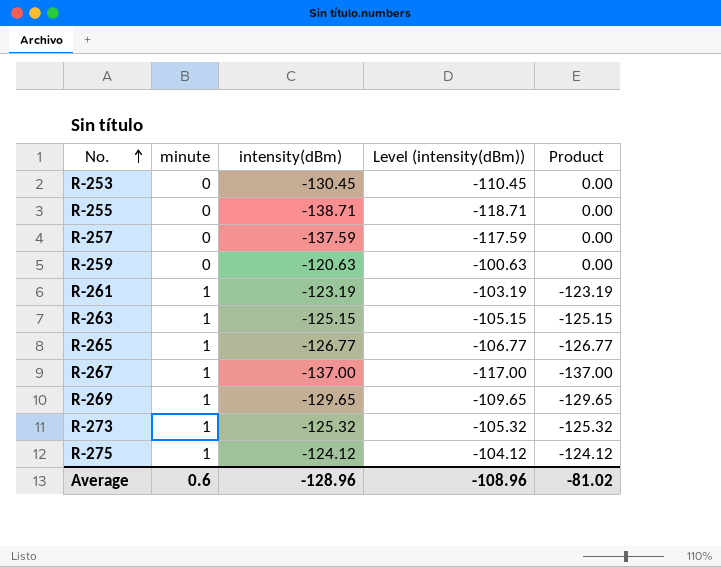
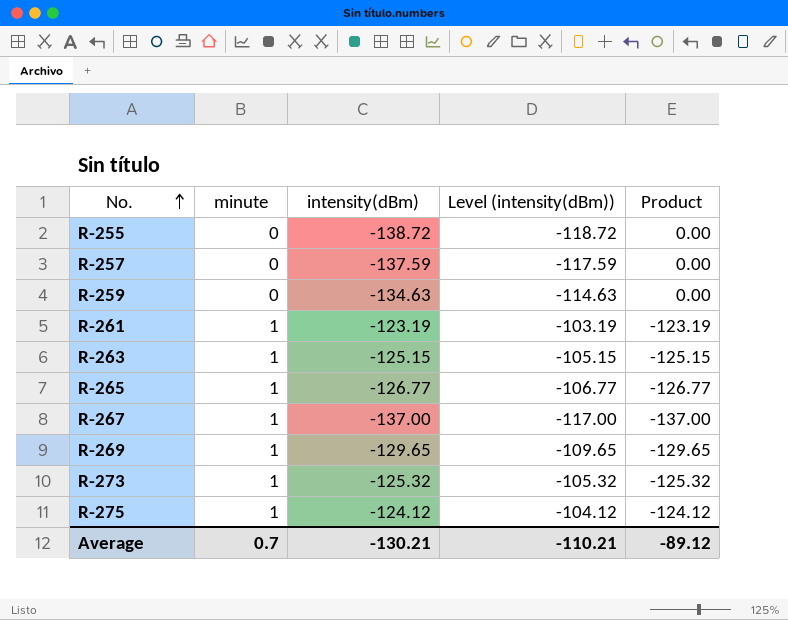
row R-253: 0 | -130.45 | -110.45 | 0.00 -> none
R-255 | intensity(dBm): -138.71 -> -138.72
R-255 | Level (intensity(dBm)): -118.71 -> -118.72
R-259 | intensity(dBm): -120.63 -> -134.63
R-259 | Level (intensity(dBm)): -100.63 -> -114.63
Average | minute: 0.6 -> 0.7
Average | intensity(dBm): -128.96 -> -130.21
Average | Level (intensity(dBm)): -108.96 -> -110.21
Average | Product: -81.02 -> -89.12

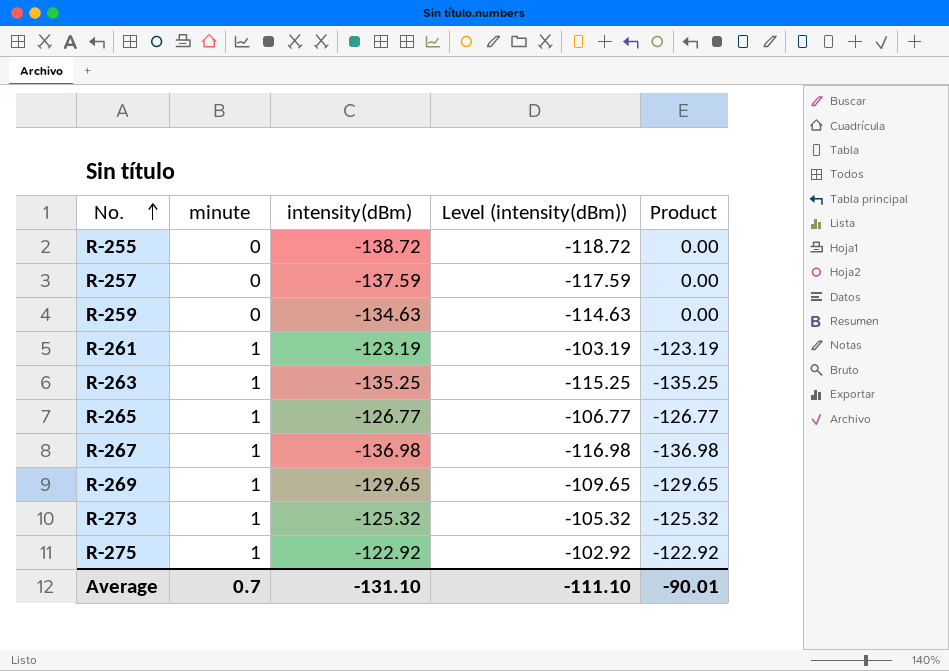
R-263 | intensity(dBm): -125.15 -> -135.25
R-263 | Level (intensity(dBm)): -105.15 -> -115.25
R-263 | Product: -125.15 -> -135.25
R-267 | intensity(dBm): -137.00 -> -136.98
R-267 | Level (intensity(dBm)): -117.00 -> -116.98
R-267 | Product: -137.00 -> -136.98
R-275 | intensity(dBm): -124.12 -> -122.92
R-275 | Level (intensity(dBm)): -104.12 -> -102.92
R-275 | Product: -124.12 -> -122.92
Average | intensity(dBm): -130.21 -> -131.10
Average | Level (intensity(dBm)): -110.21 -> -111.10
Average | Product: -89.12 -> -90.01

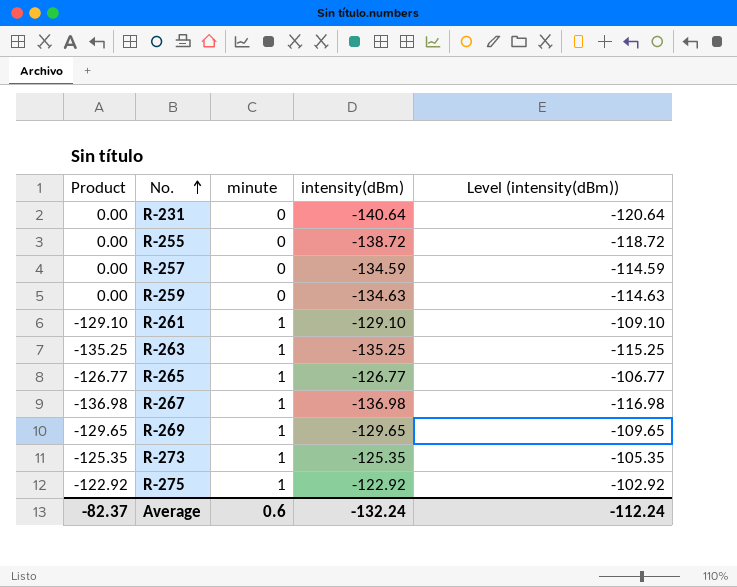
column Product | position: 5 -> 1
row R-231: none -> 0.00 | 0 | -140.64 | -120.64
R-257 | intensity(dBm): -137.59 -> -134.59
R-257 | Level (intensity(dBm)): -117.59 -> -114.59
R-261 | Product: -123.19 -> -129.10
R-261 | intensity(dBm): -123.19 -> -129.10
R-261 | Level (intensity(dBm)): -103.19 -> -109.10
R-273 | Product: -125.32 -> -125.35
R-273 | intensity(dBm): -125.32 -> -125.35
R-273 | Level (intensity(dBm)): -105.32 -> -105.35
Average | Product: -90.01 -> -82.37
Average | minute: 0.7 -> 0.6
Average | intensity(dBm): -131.10 -> -132.24
Average | Level (intensity(dBm)): -111.10 -> -112.24

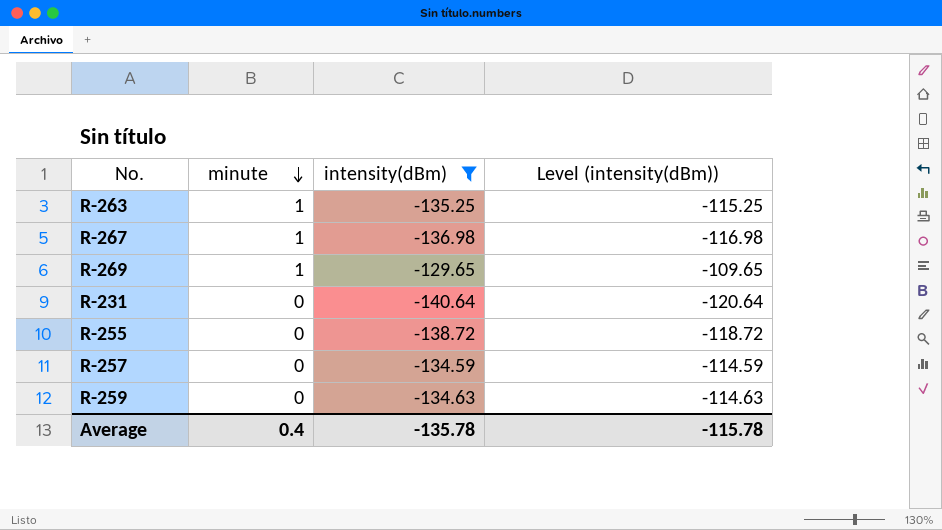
filter: none -> intensity(dBm) <= -129.65
row order: No. ascending -> minute descending
column Product | formula: [minute] * [intensity(dBm)] -> none
Average | minute: 0.6 -> 0.4
Average | intensity(dBm): -132.24 -> -135.78
Average | Level (intensity(dBm)): -112.24 -> -115.78

